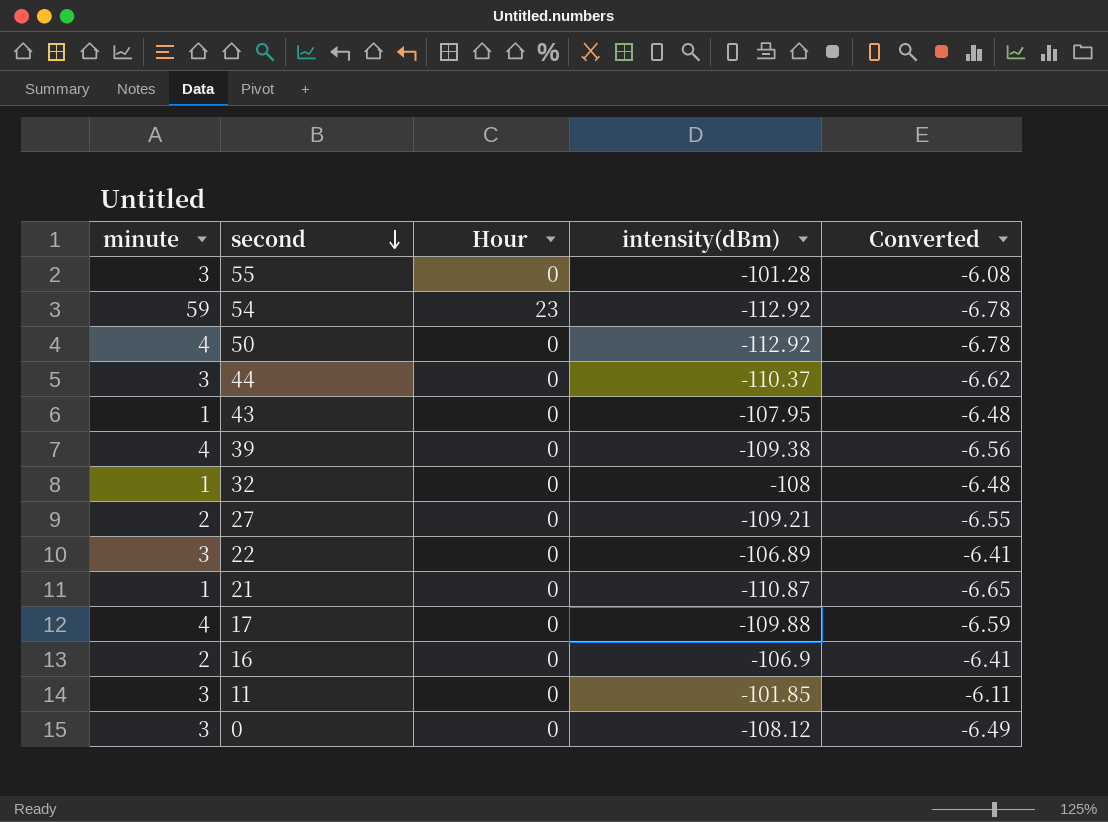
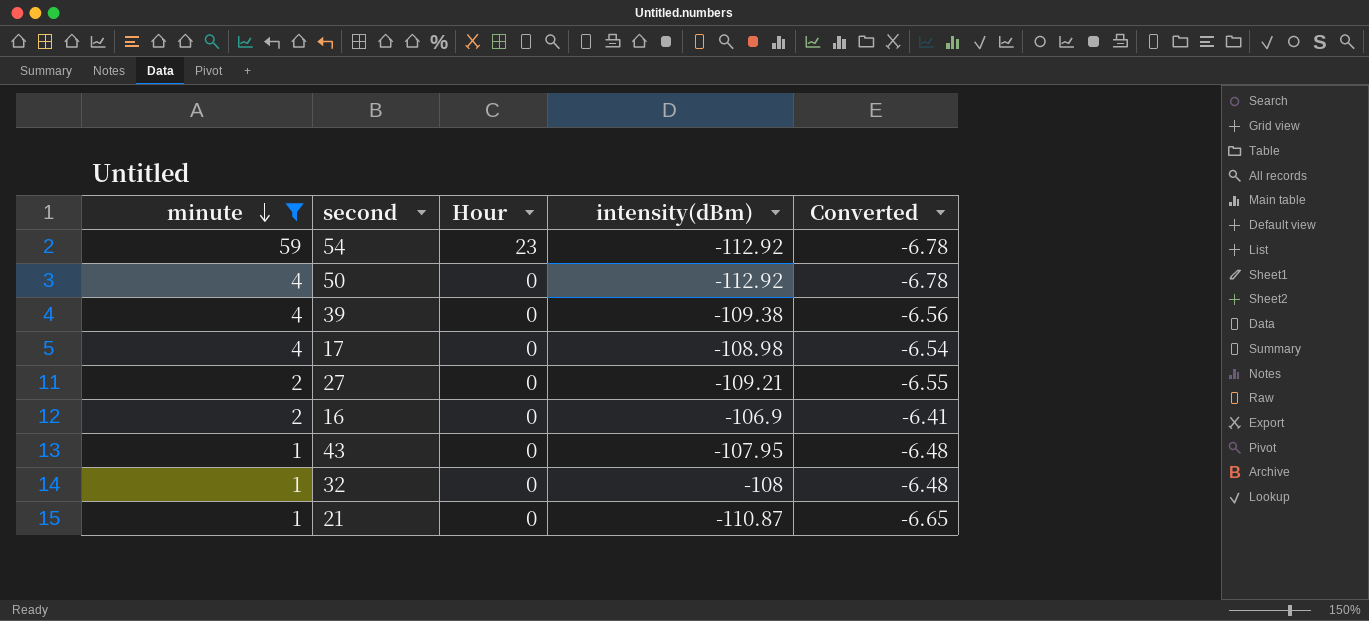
filter: none -> minute != 3
row order: second descending -> minute descending
17 | intensity(dBm): -109.88 -> -108.98
17 | Converted: -6.59 -> -6.54

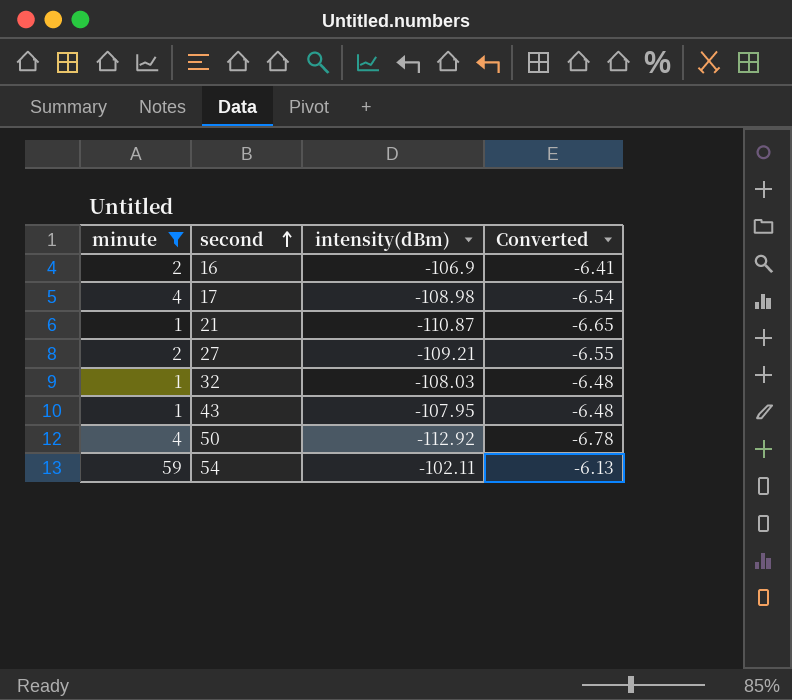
row order: minute descending -> second ascending
column Hour | position: 3 -> none
row 39: 4 | 0 | -109.38 | -6.56 -> none
32 | intensity(dBm): -108 -> -108.03
54 | intensity(dBm): -112.92 -> -102.11
54 | Converted: -6.78 -> -6.13

